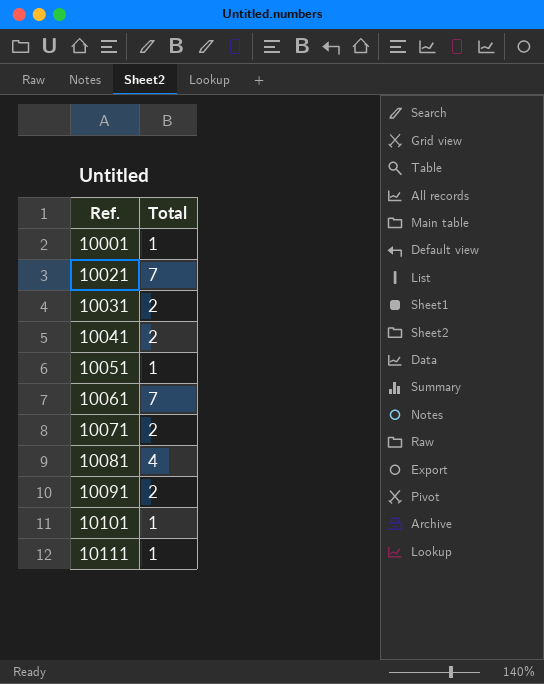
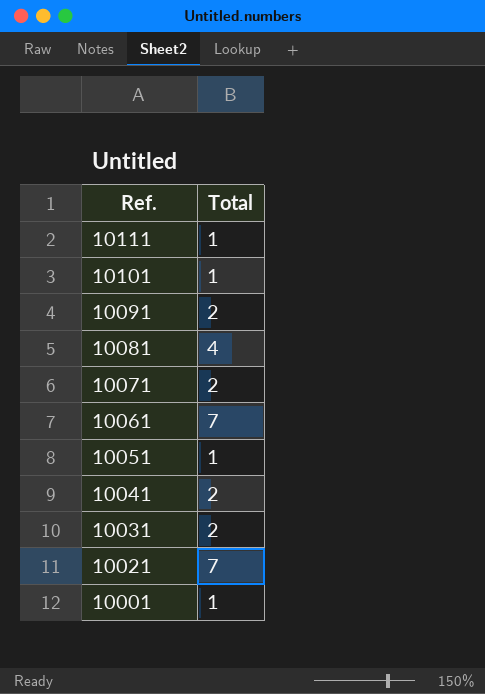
row order: Ref. ascending -> Ref. descending

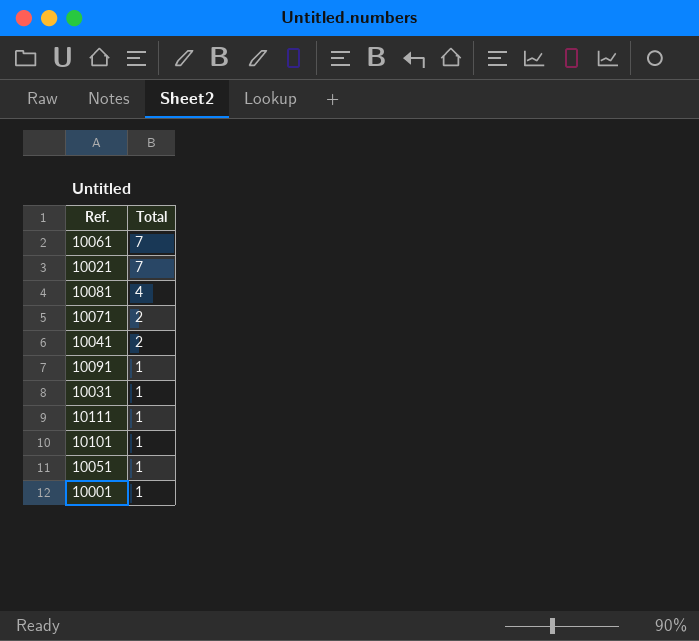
row order: Ref. descending -> Total descending
10091 | Total: 2 -> 1
10031 | Total: 2 -> 1

